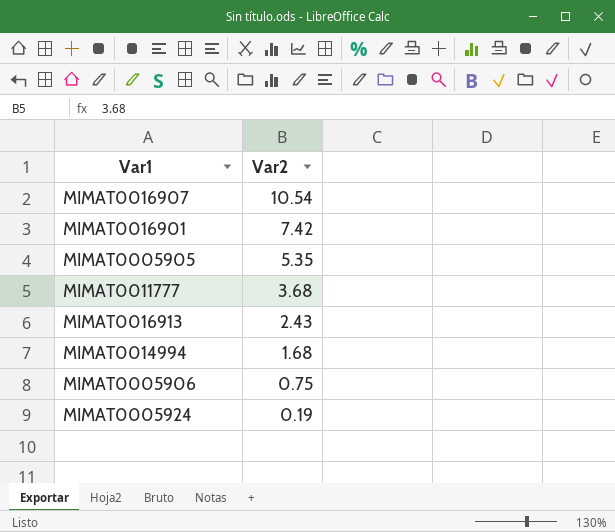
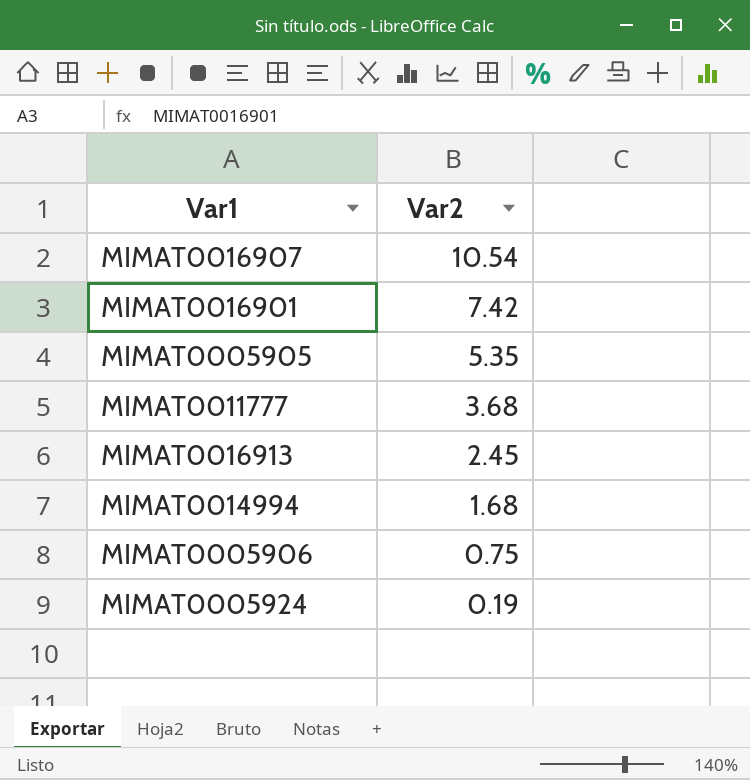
MIMAT0016913 | Var2: 2.43 -> 2.45

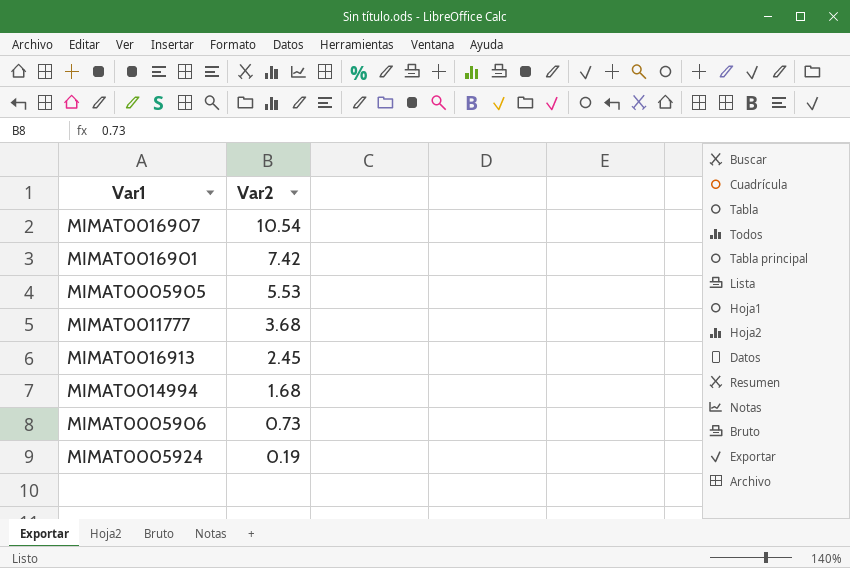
MIMAT0005905 | Var2: 5.35 -> 5.53
MIMAT0005906 | Var2: 0.75 -> 0.73

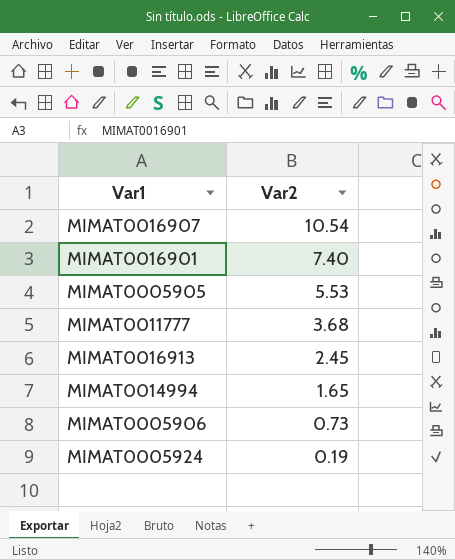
MIMAT0016901 | Var2: 7.42 -> 7.40
MIMAT0014994 | Var2: 1.68 -> 1.65

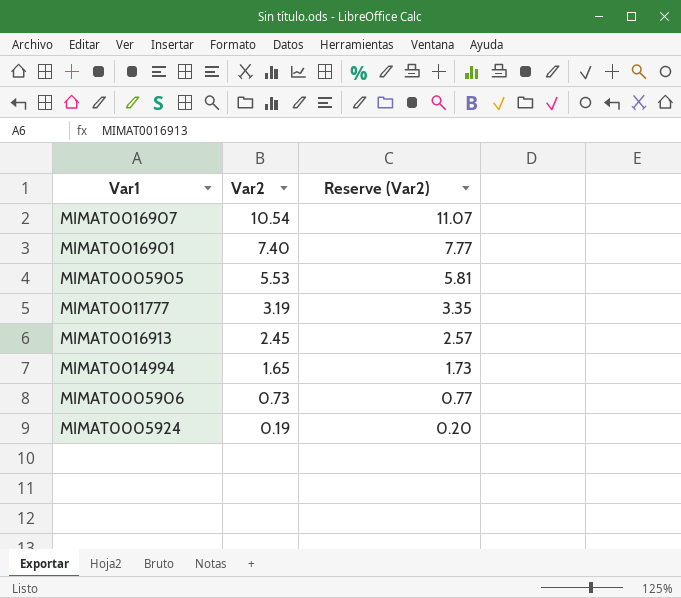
column Reserve (Var2) | formula: none -> [Var2] * 1.05
MIMAT0011777 | Var2: 3.68 -> 3.19

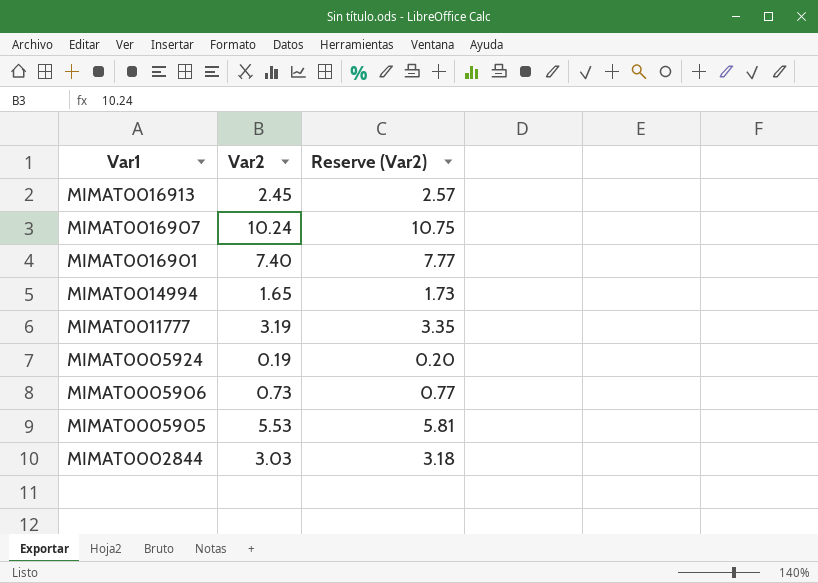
row order: Var2 descending -> Var1 descending
MIMAT0016907 | Var2: 10.54 -> 10.24
MIMAT0016907 | Reserve (Var2): 11.07 -> 10.75
row MIMAT0002844: none -> 3.03 | 3.18

